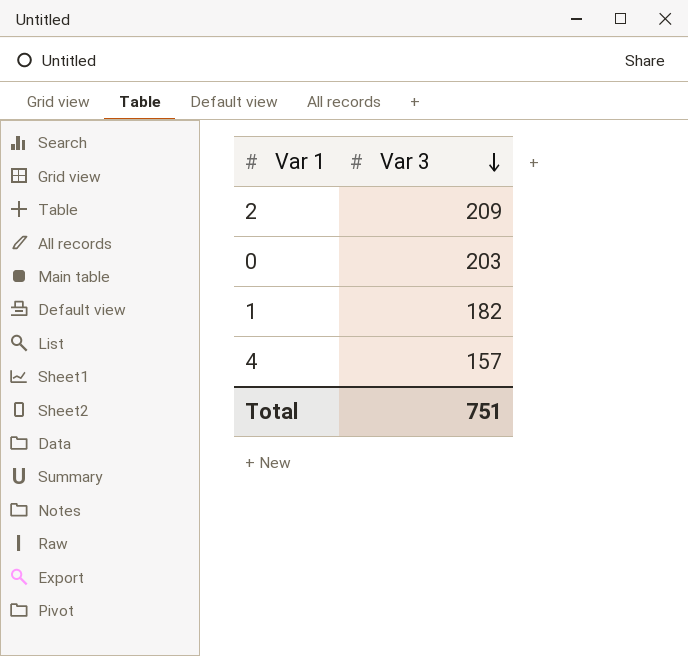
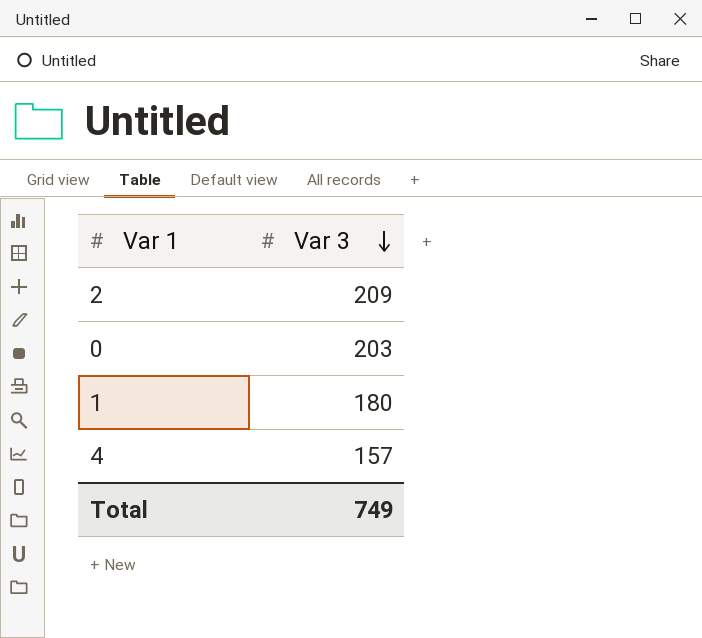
1 | Var 3: 182 -> 180
Total | Var 3: 751 -> 749

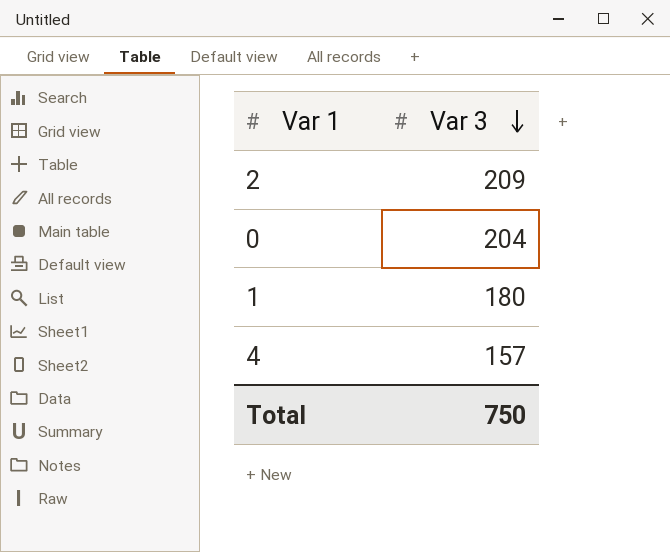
0 | Var 3: 203 -> 204
Total | Var 3: 749 -> 750

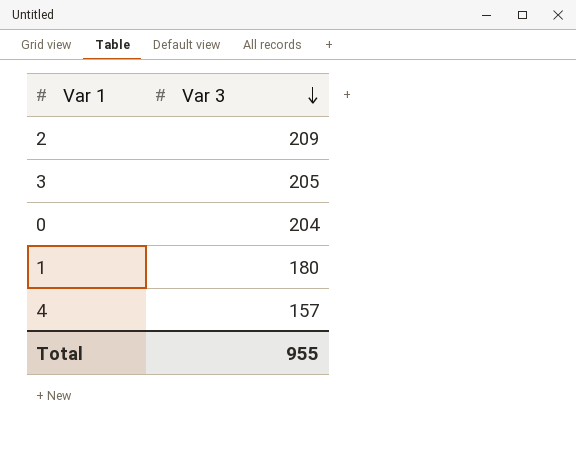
row 3: none -> 205
Total | Var 3: 750 -> 955

